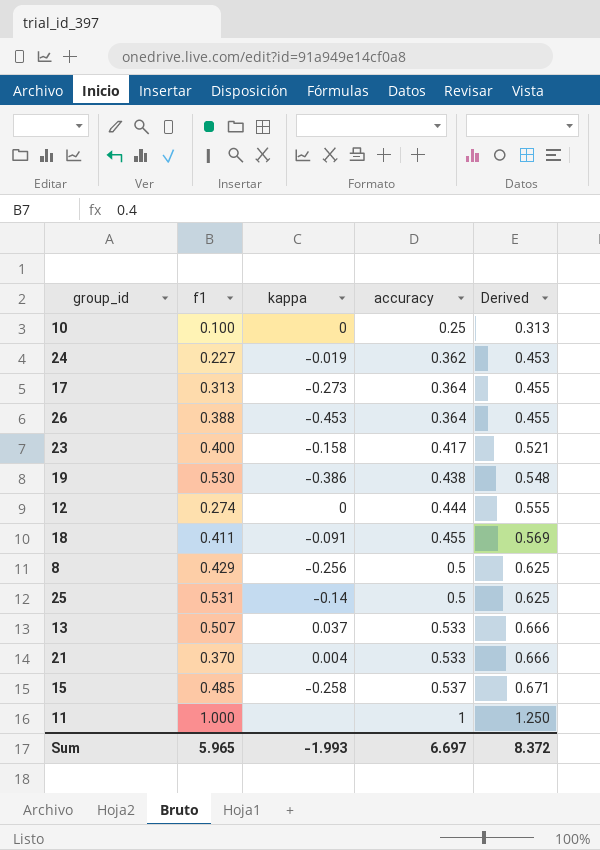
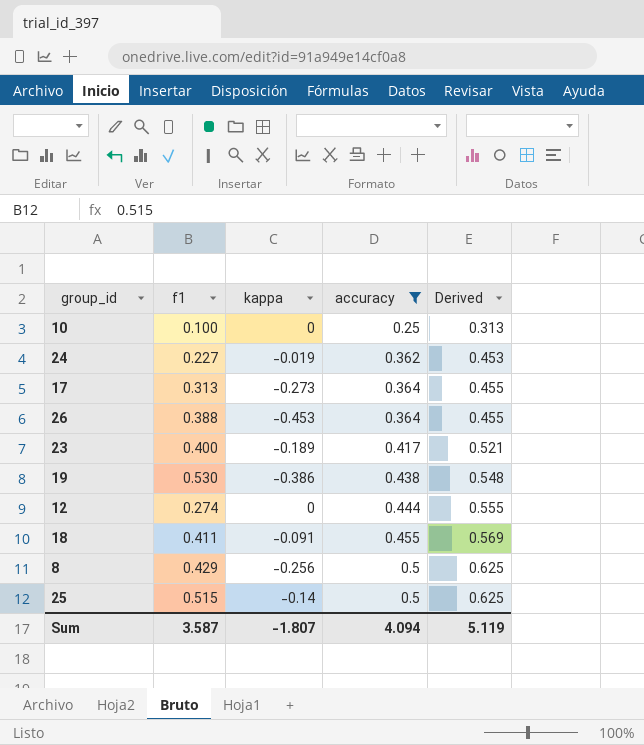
filter: none -> accuracy <= 0.5
23 | kappa: -0.158 -> -0.189
25 | f1: 0.531 -> 0.515
Sum | f1: 5.965 -> 3.587
Sum | kappa: -1.993 -> -1.807
Sum | accuracy: 6.697 -> 4.094
Sum | Derived: 8.372 -> 5.119

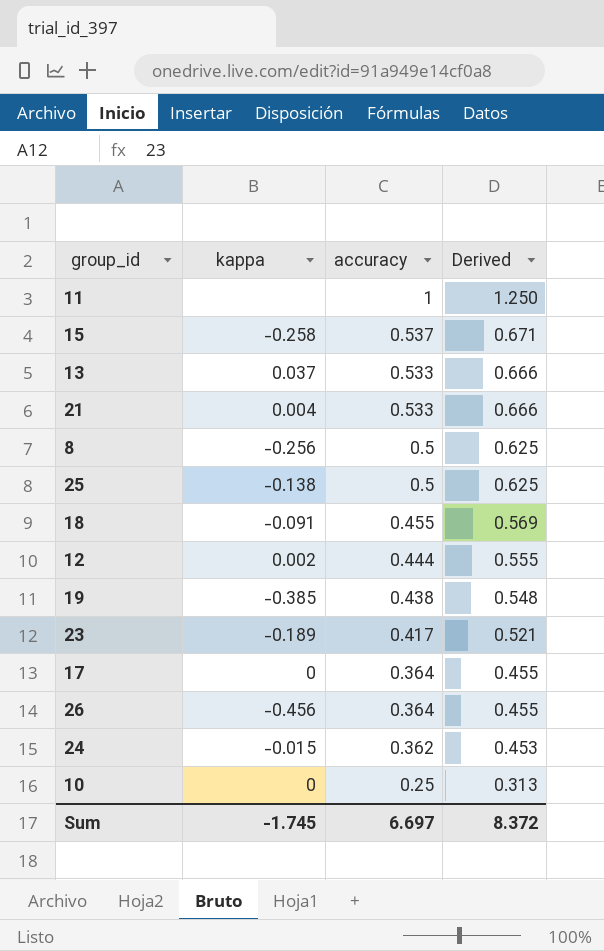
filter: accuracy <= 0.5 -> none
row order: accuracy ascending -> accuracy descending
column f1 | position: 2 -> none
25 | kappa: -0.14 -> -0.138
12 | kappa: 0 -> 0.002
19 | kappa: -0.386 -> -0.385
17 | kappa: -0.273 -> 0
26 | kappa: -0.453 -> -0.456
24 | kappa: -0.019 -> -0.015
Sum | kappa: -1.807 -> -1.745
Sum | accuracy: 4.094 -> 6.697
Sum | Derived: 5.119 -> 8.372

